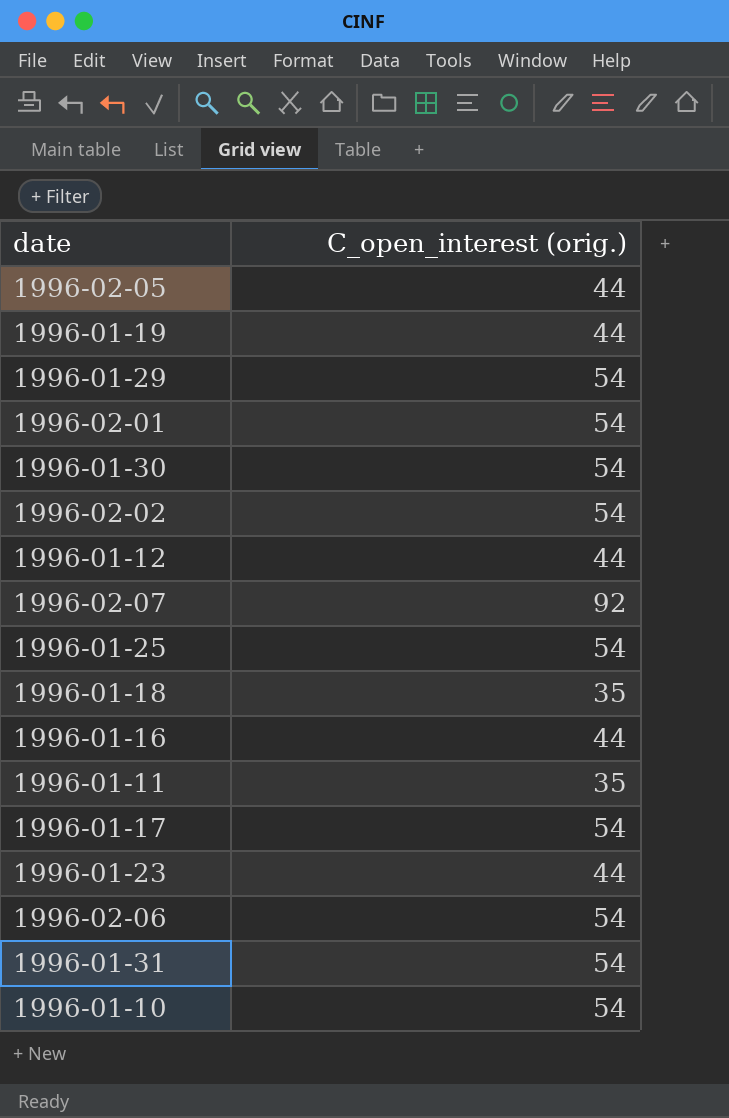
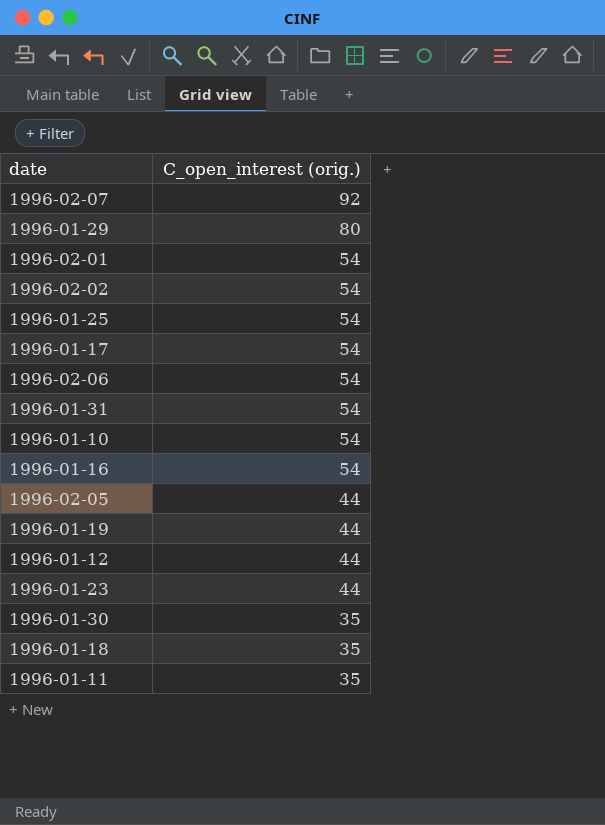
row order: none -> C_open_interest (orig.) descending
1996-01-29 | C_open_interest (orig.): 54 -> 80
1996-01-16 | C_open_interest (orig.): 44 -> 54
1996-01-30 | C_open_interest (orig.): 54 -> 35

